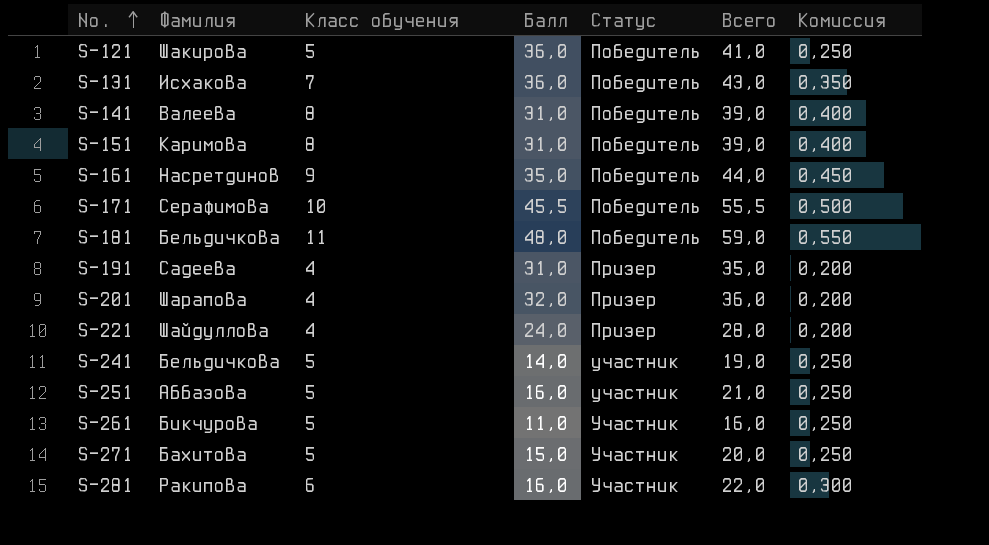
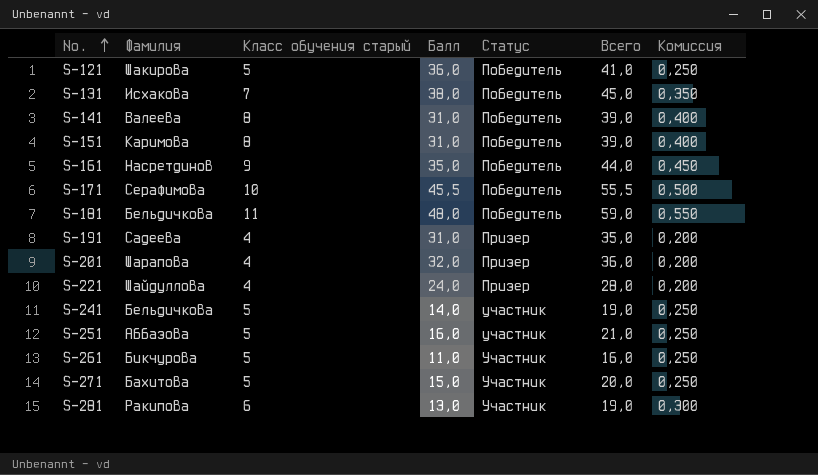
column name: Класс обучения -> Класс обучения старый
S-131 | Балл: 36,0 -> 38,0
S-131 | Всего: 43,0 -> 45,0
S-281 | Балл: 16,0 -> 13,0
S-281 | Всего: 22,0 -> 19,0

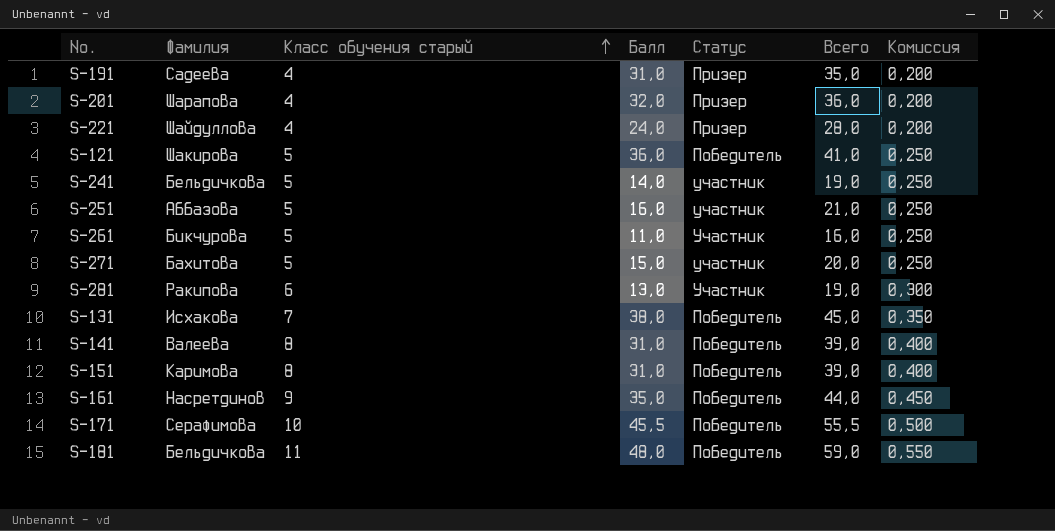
row order: No. ascending -> Класс обучения старый ascending
S-271 | Статус: Участник -> участник

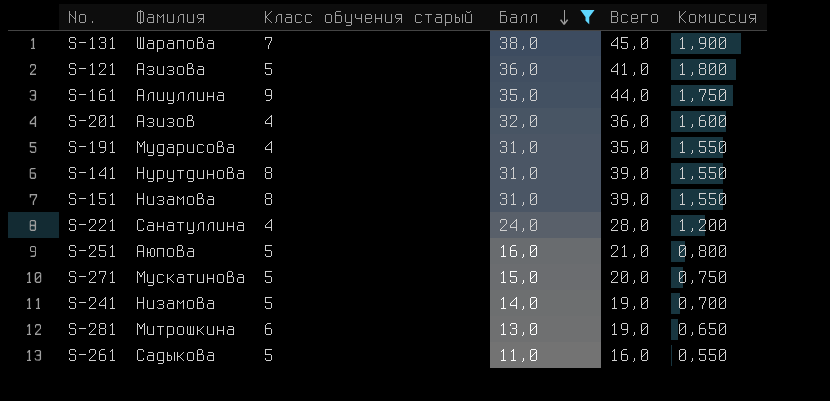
filter: none -> Балл <= 38,0
row order: Класс обучения старый ascending -> Балл descending
column Статус | position: 5 -> none
column Комиссия | formula: [Класс обучения старый] * 0,05 -> [Балл] * 0,05
S-131 | Фамилия: Исхакова -> Шарапова
S-121 | Фамилия: Шакирова -> Азизова
S-161 | Фамилия: Насретдинов -> Алиуллина
S-201 | Фамилия: Шарапова -> Азизов
S-191 | Фамилия: Садеева -> Мударисова
S-141 | Фамилия: Валеева -> Нурутдинова
S-151 | Фамилия: Каримова -> Низамова
S-221 | Фамилия: Шайдуллова -> Санатуллина
S-251 | Фамилия: Аббазова -> Аюпова
S-271 | Фамилия: Бахитова -> Мускатинова
S-241 | Фамилия: Бельдичкова -> Низамова
S-281 | Фамилия: Ракипова -> Митрошкина
S-261 | Фамилия: Бикчурова -> Садыкова

